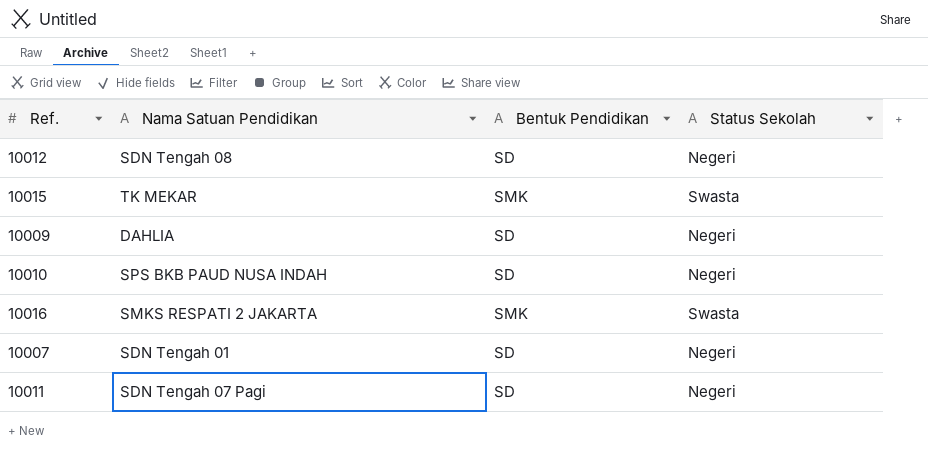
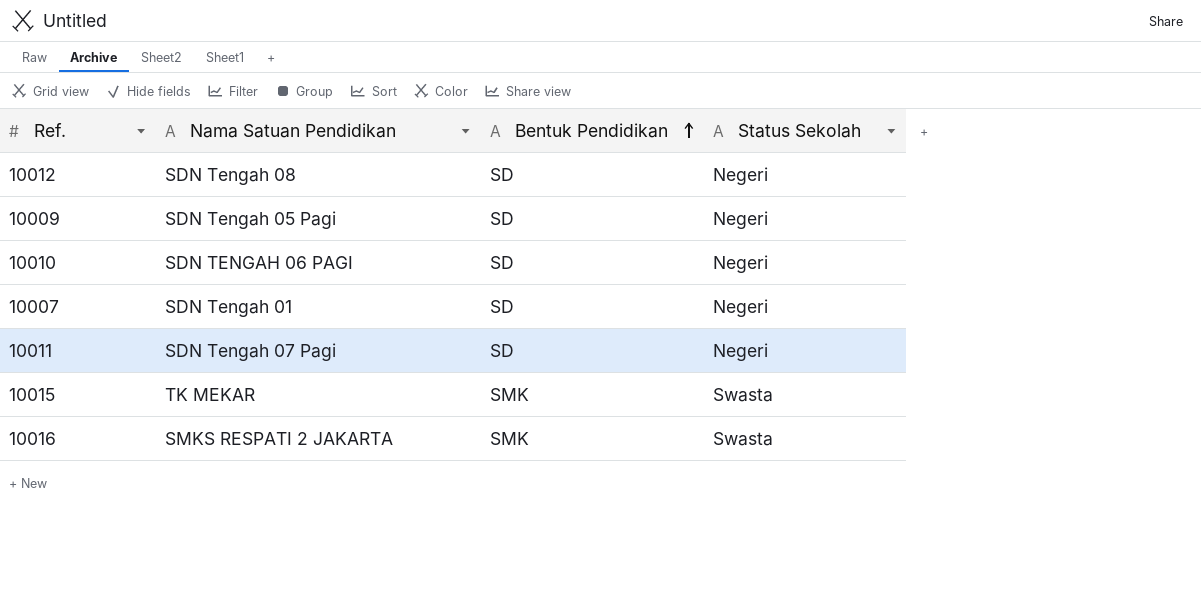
row order: none -> Bentuk Pendidikan ascending
10009 | Nama Satuan Pendidikan: DAHLIA -> SDN Tengah 05 Pagi
10010 | Nama Satuan Pendidikan: SPS BKB PAUD NUSA INDAH -> SDN TENGAH 06 PAGI

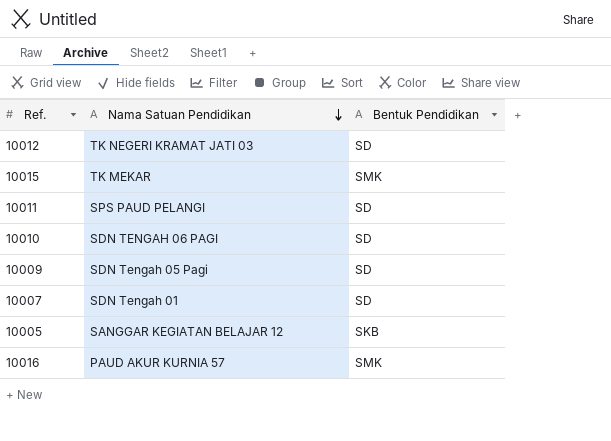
row order: Bentuk Pendidikan ascending -> Nama Satuan Pendidikan descending
column Status Sekolah | position: 4 -> none
10012 | Nama Satuan Pendidikan: SDN Tengah 08 -> TK NEGERI KRAMAT JATI 03
10011 | Nama Satuan Pendidikan: SDN Tengah 07 Pagi -> SPS PAUD PELANGI
row 10005: none -> SANGGAR KEGIATAN BELAJAR 12 | SKB
10016 | Nama Satuan Pendidikan: SMKS RESPATI 2 JAKARTA -> PAUD AKUR KURNIA 57

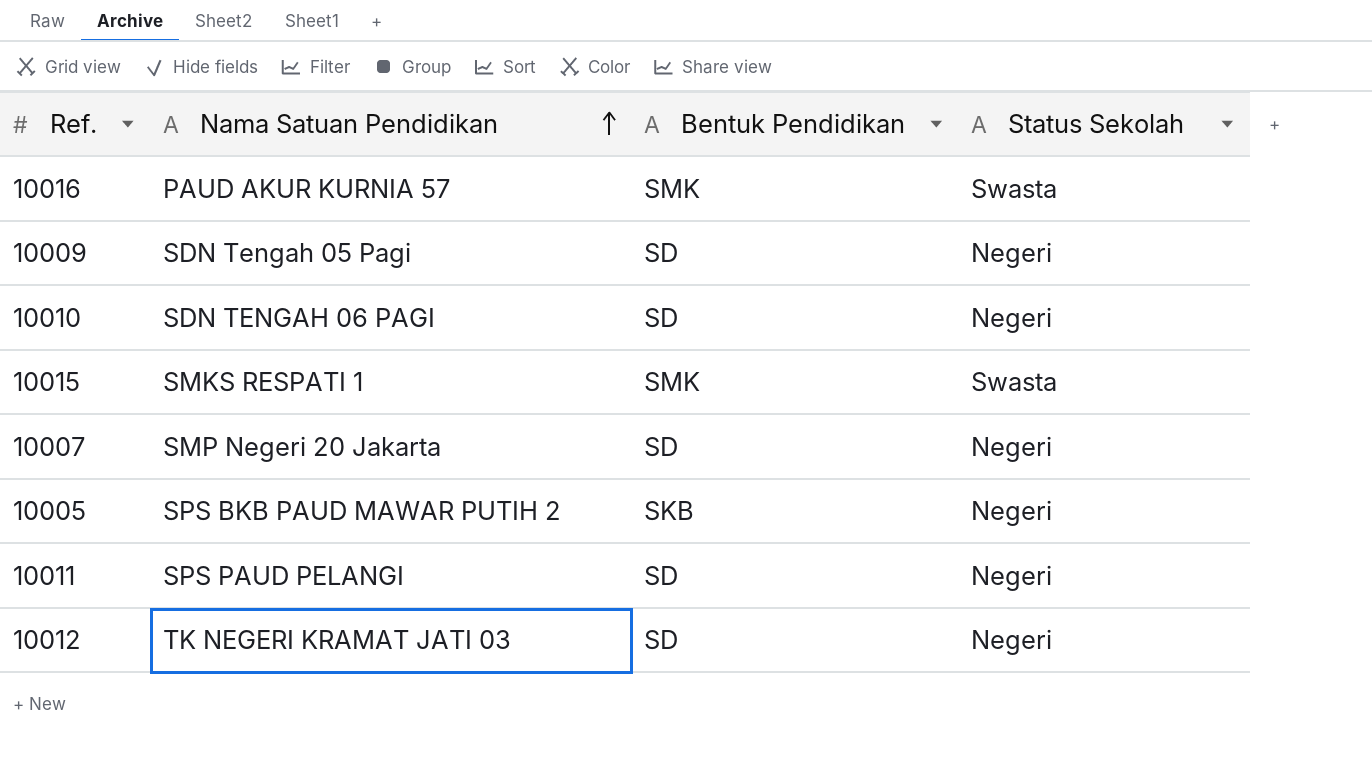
row order: Nama Satuan Pendidikan descending -> Nama Satuan Pendidikan ascending
column Status Sekolah | position: none -> 4
10015 | Nama Satuan Pendidikan: TK MEKAR -> SMKS RESPATI 1
10007 | Nama Satuan Pendidikan: SDN Tengah 01 -> SMP Negeri 20 Jakarta
10005 | Nama Satuan Pendidikan: SANGGAR KEGIATAN BELAJAR 12 -> SPS BKB PAUD MAWAR PUTIH 2

